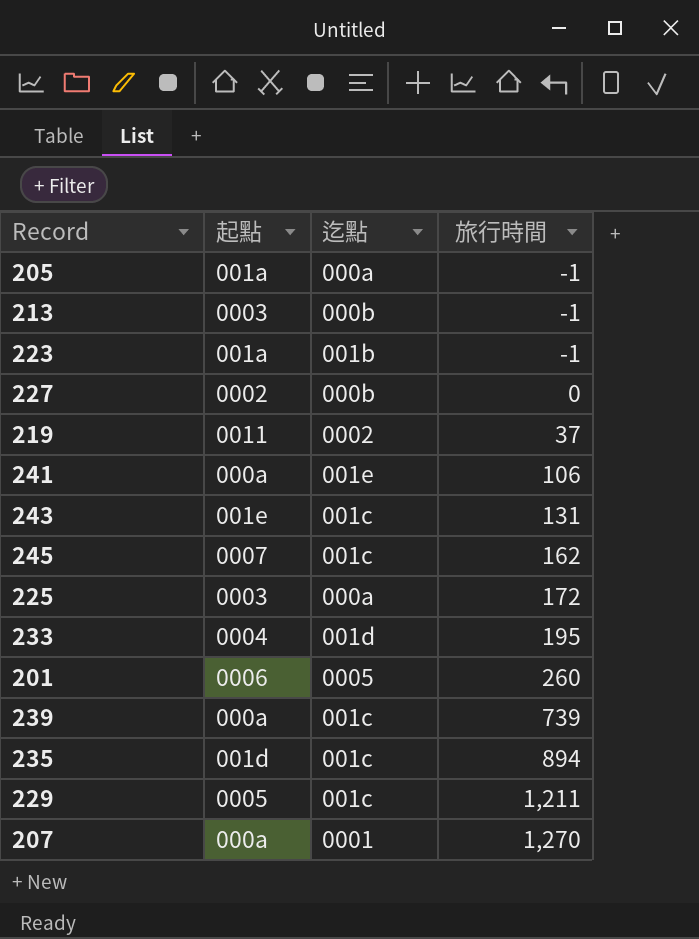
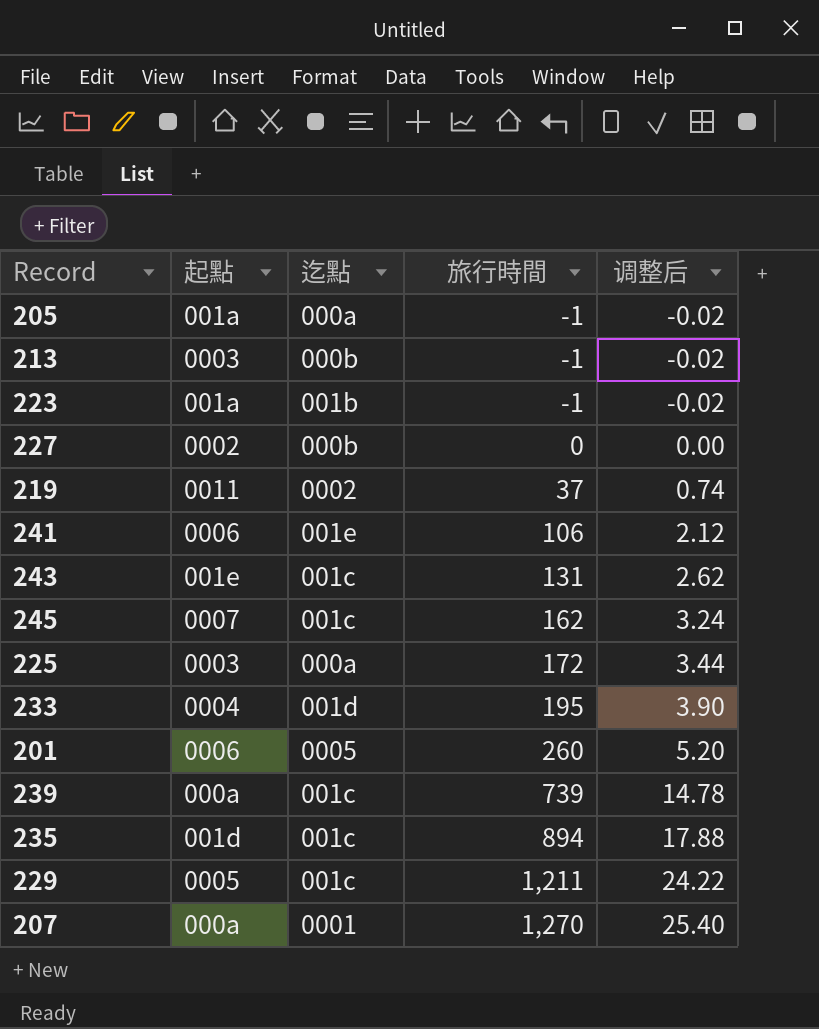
column 调整后 | formula: none -> [旅行時間] * 0.02
241 | 起點: 000a -> 0006

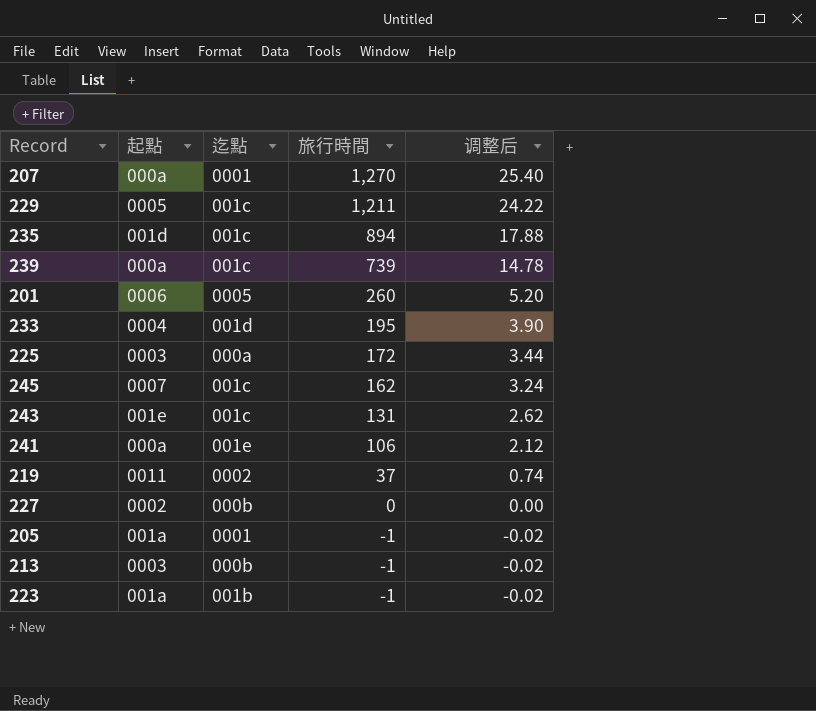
row order: 旅行時間 ascending -> 旅行時間 descending
241 | 起點: 0006 -> 000a
205 | 迄點: 000a -> 0001

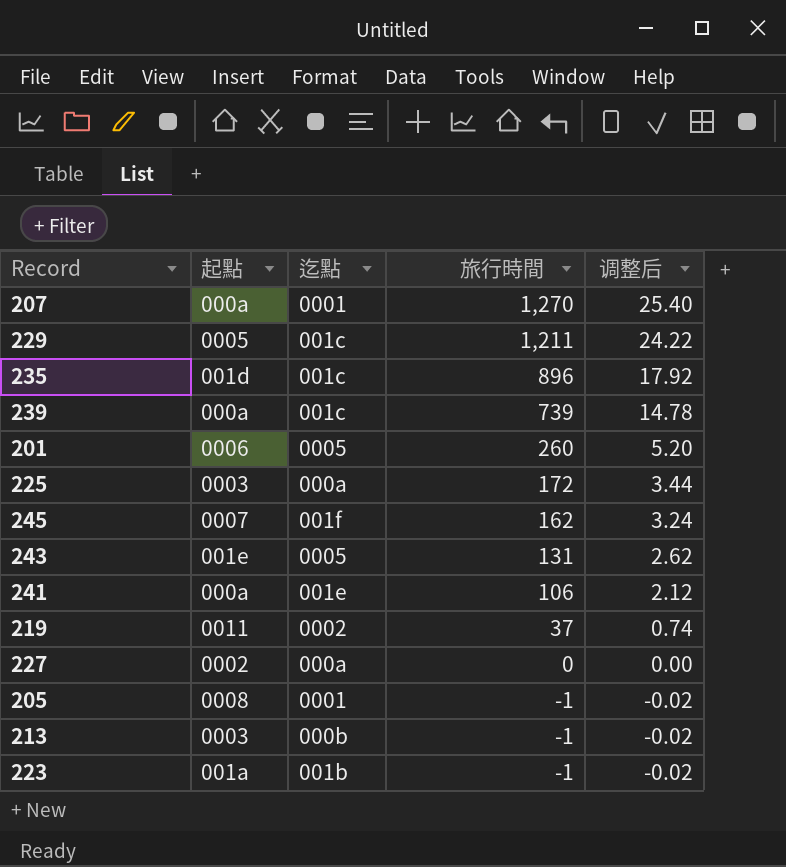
row 233: 0004 | 001d | 195 | 3.90 -> none
235 | 旅行時間: 894 -> 896
235 | 调整后: 17.88 -> 17.92
245 | 迄點: 001c -> 001f
243 | 迄點: 001c -> 0005
227 | 迄點: 000b -> 000a
205 | 起點: 001a -> 0008

